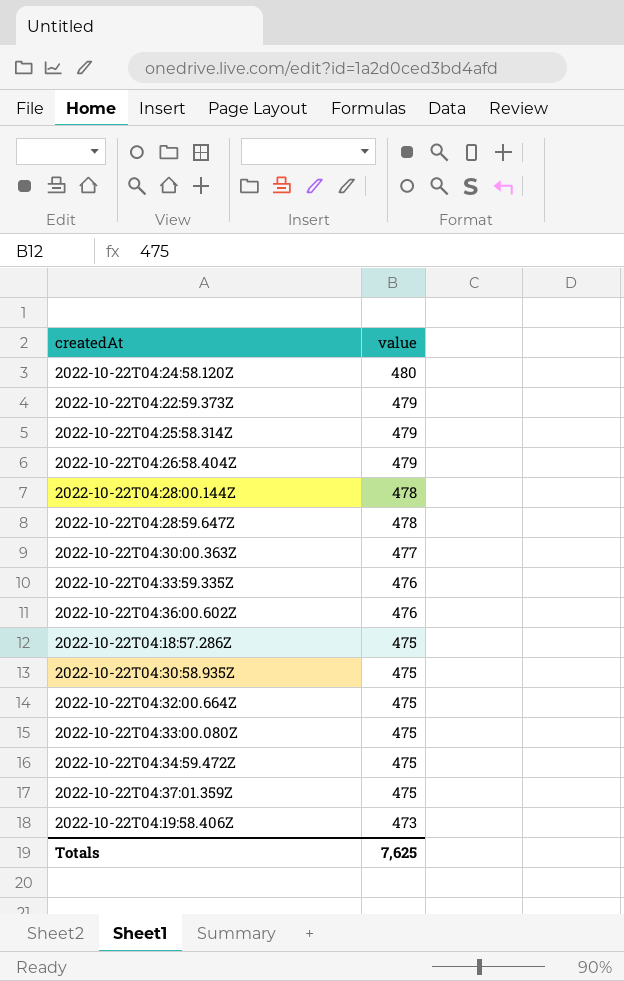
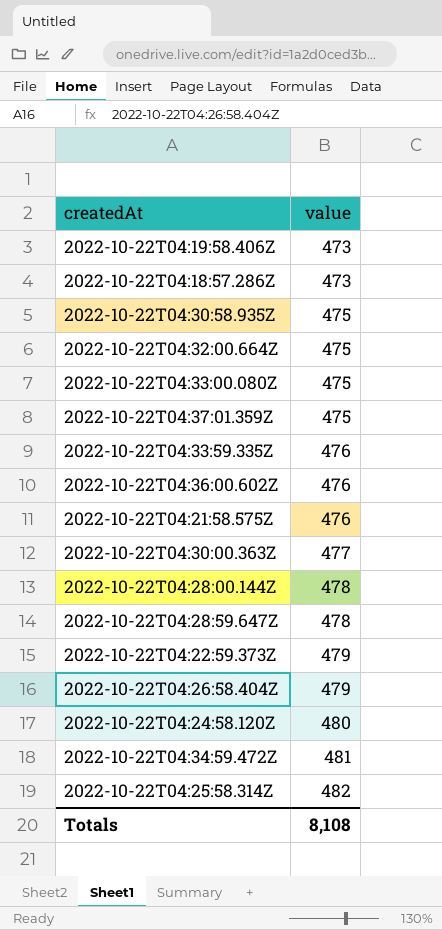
row order: value descending -> value ascending
2022-10-22T04:18:57.286Z | value: 475 -> 473
row 2022-10-22T04:21:58.575Z: none -> 476
2022-10-22T04:34:59.472Z | value: 475 -> 481
2022-10-22T04:25:58.314Z | value: 479 -> 482
Totals | value: 7,625 -> 8,108

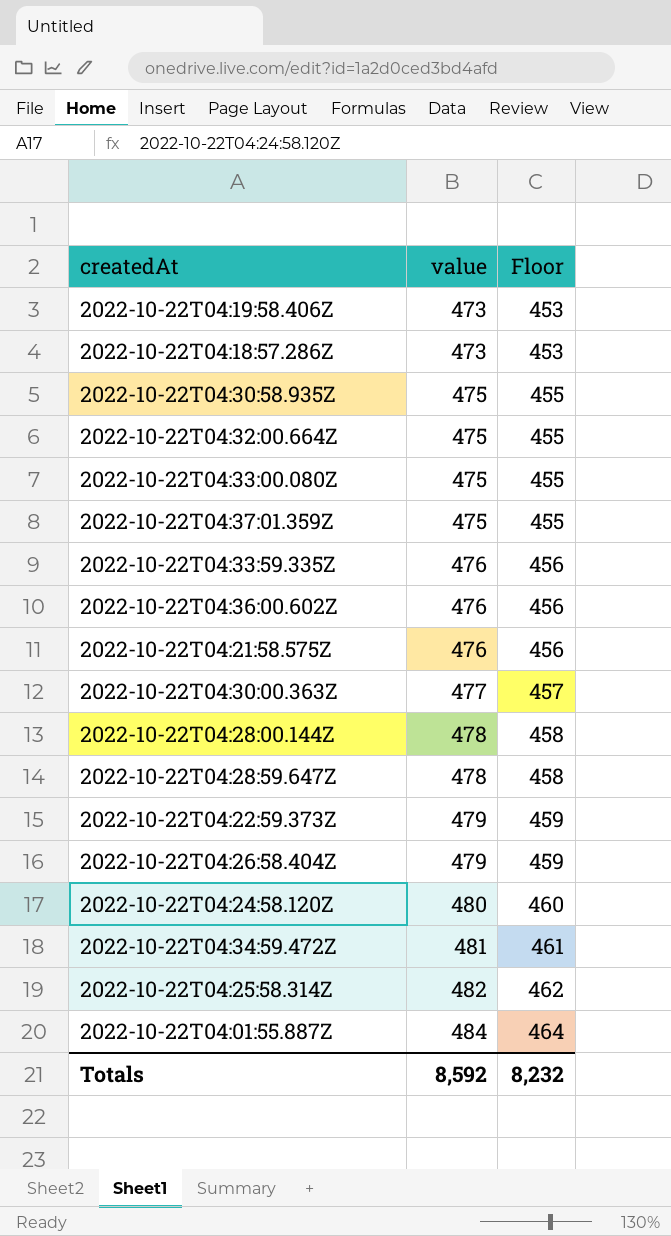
column Floor | formula: none -> [value] - 20
row 2022-10-22T04:01:55.887Z: none -> 484 | 464
Totals | value: 8,108 -> 8,592

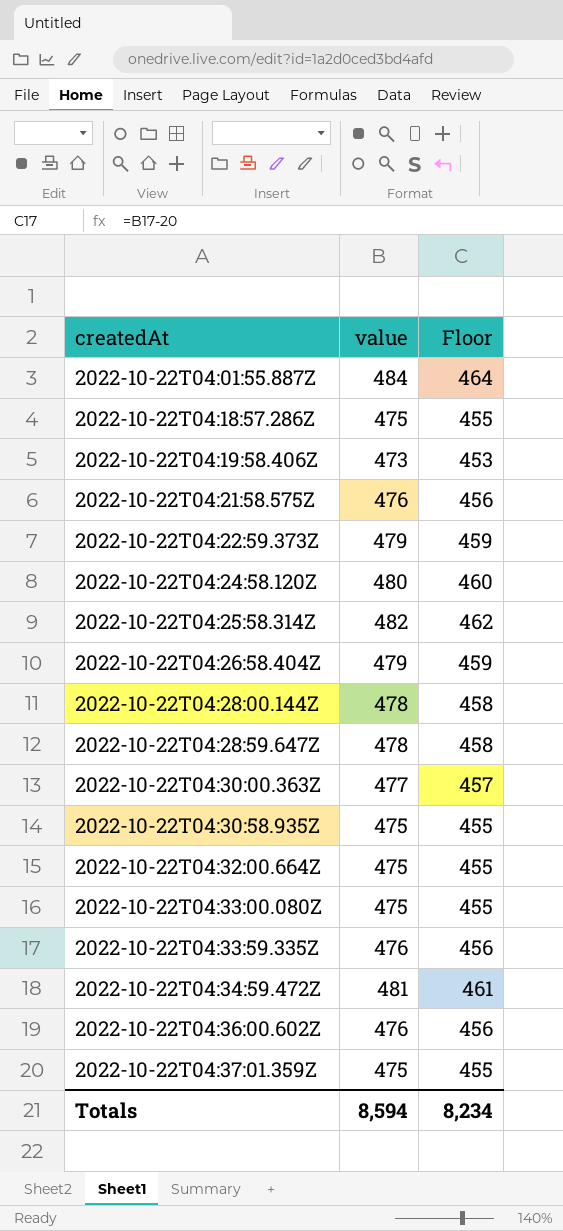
row order: value ascending -> createdAt ascending
2022-10-22T04:18:57.286Z | value: 473 -> 475
2022-10-22T04:18:57.286Z | Floor: 453 -> 455
Totals | value: 8,592 -> 8,594
Totals | Floor: 8,232 -> 8,234

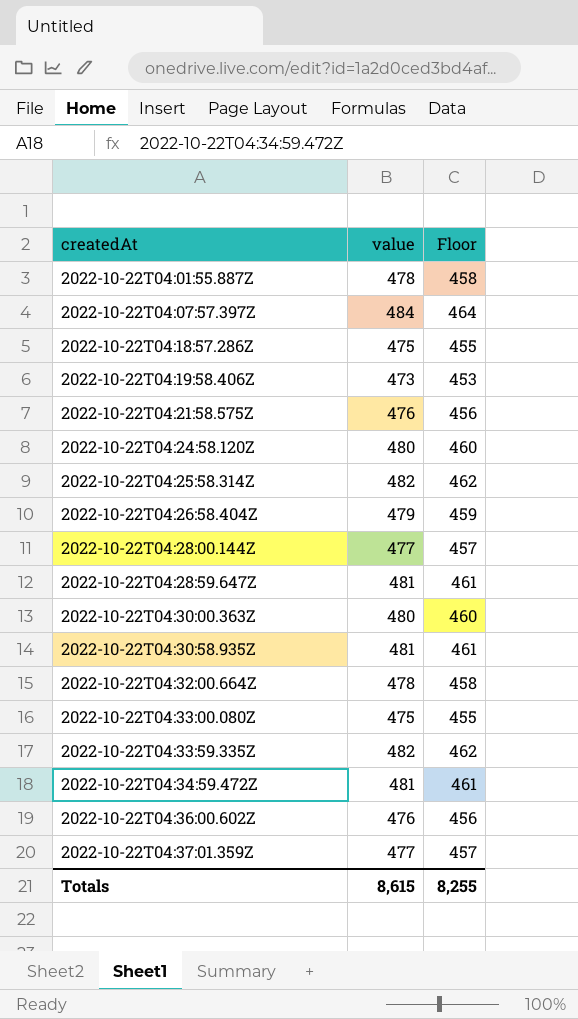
row 2022-10-22T04:22:59.373Z: 479 | 459 -> none
2022-10-22T04:01:55.887Z | value: 484 -> 478
2022-10-22T04:01:55.887Z | Floor: 464 -> 458
row 2022-10-22T04:07:57.397Z: none -> 484 | 464
2022-10-22T04:28:00.144Z | value: 478 -> 477
2022-10-22T04:28:00.144Z | Floor: 458 -> 457
2022-10-22T04:28:59.647Z | value: 478 -> 481
2022-10-22T04:28:59.647Z | Floor: 458 -> 461
2022-10-22T04:30:00.363Z | value: 477 -> 480
2022-10-22T04:30:00.363Z | Floor: 457 -> 460
2022-10-22T04:30:58.935Z | value: 475 -> 481
2022-10-22T04:30:58.935Z | Floor: 455 -> 461
2022-10-22T04:32:00.664Z | value: 475 -> 478
2022-10-22T04:32:00.664Z | Floor: 455 -> 458
2022-10-22T04:33:59.335Z | value: 476 -> 482
2022-10-22T04:33:59.335Z | Floor: 456 -> 462
2022-10-22T04:37:01.359Z | value: 475 -> 477
2022-10-22T04:37:01.359Z | Floor: 455 -> 457
Totals | value: 8,594 -> 8,615
Totals | Floor: 8,234 -> 8,255

